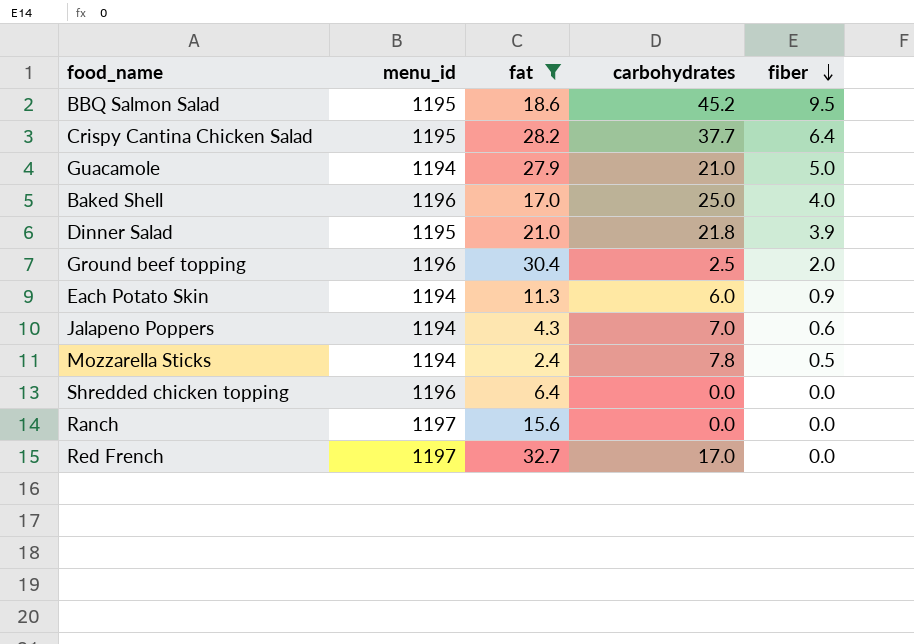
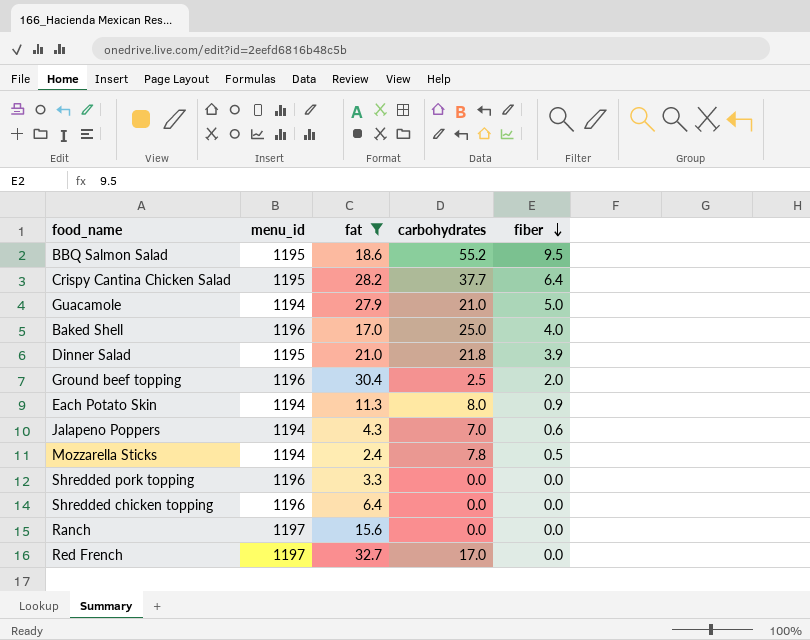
BBQ Salmon Salad | carbohydrates: 45.2 -> 55.2
Each Potato Skin | carbohydrates: 6.0 -> 8.0
row Shredded pork topping: none -> 1196 | 3.3 | 0.0 | 0.0

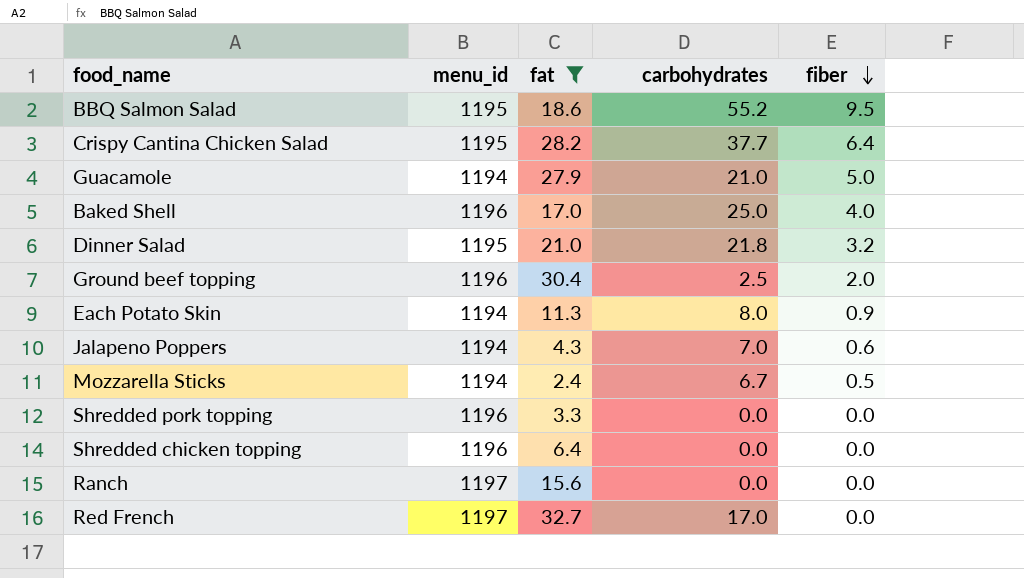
Dinner Salad | fiber: 3.9 -> 3.2
Mozzarella Sticks | carbohydrates: 7.8 -> 6.7

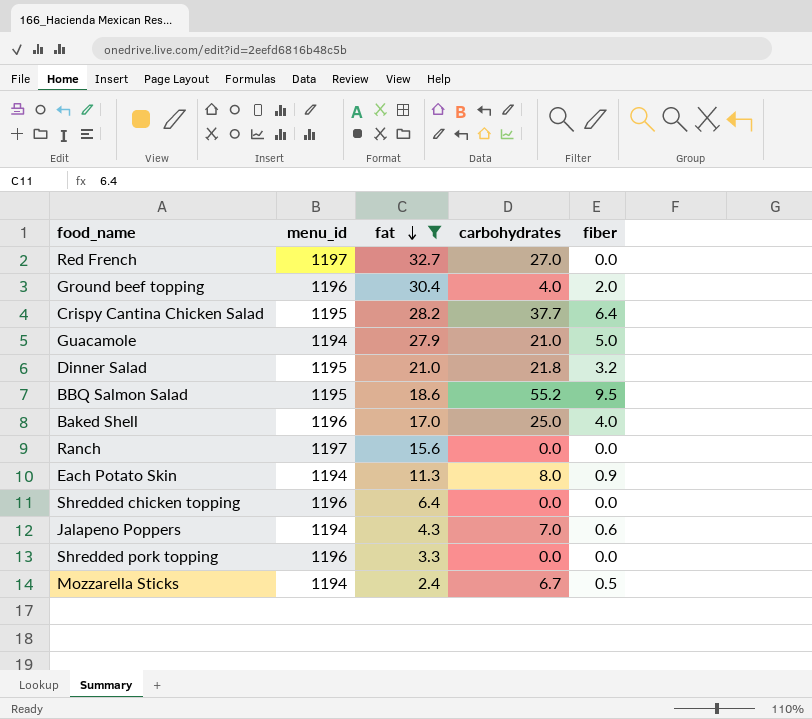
row order: fiber descending -> fat descending
Red French | carbohydrates: 17.0 -> 27.0
Ground beef topping | carbohydrates: 2.5 -> 4.0

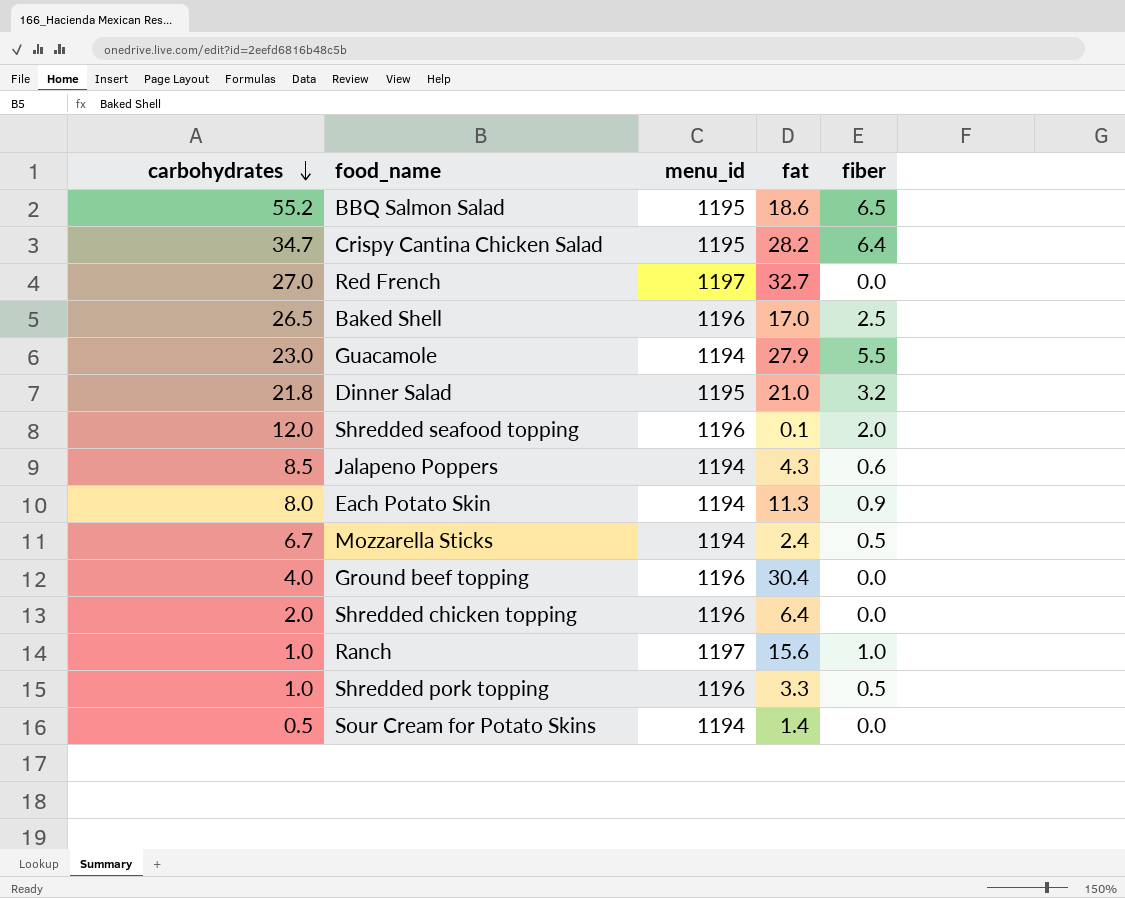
filter: fat >= 2.4 -> none
row order: fat descending -> carbohydrates descending
column carbohydrates | position: 4 -> 1
BBQ Salmon Salad | fiber: 9.5 -> 6.5
Crispy Cantina Chicken Salad | carbohydrates: 37.7 -> 34.7
Baked Shell | carbohydrates: 25.0 -> 26.5
Baked Shell | fiber: 4.0 -> 2.5
Guacamole | carbohydrates: 21.0 -> 23.0
Guacamole | fiber: 5.0 -> 5.5
Jalapeno Poppers | carbohydrates: 7.0 -> 8.5
Ground beef topping | fiber: 2.0 -> 0.0
Shredded chicken topping | carbohydrates: 0.0 -> 2.0
Ranch | carbohydrates: 0.0 -> 1.0
Ranch | fiber: 0.0 -> 1.0
Shredded pork topping | carbohydrates: 0.0 -> 1.0
Shredded pork topping | fiber: 0.0 -> 0.5

